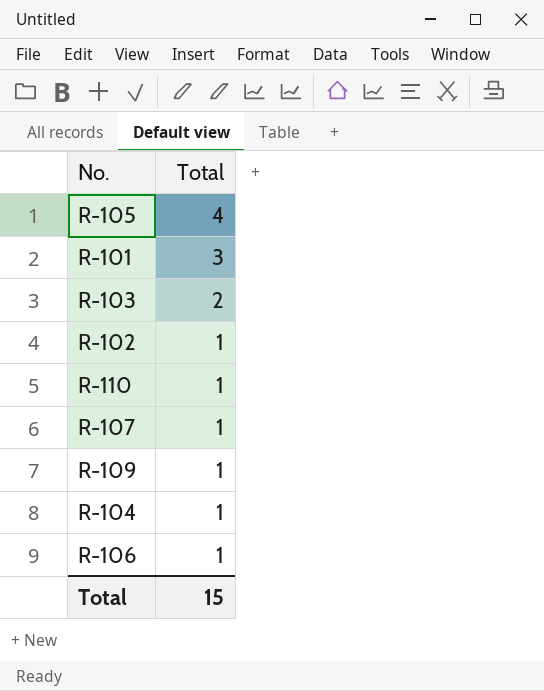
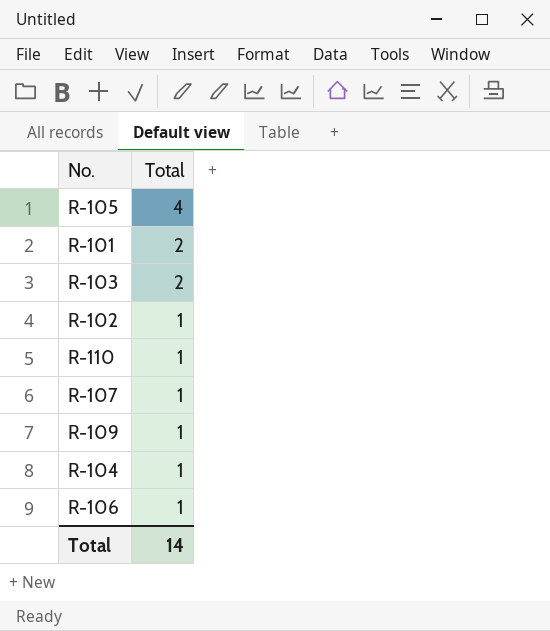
R-101 | Total: 3 -> 2
Total | Total: 15 -> 14

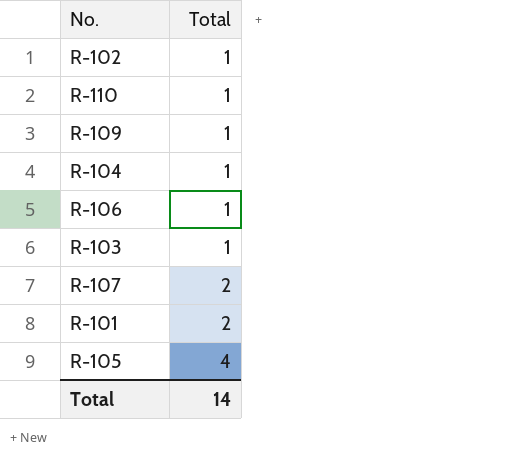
row order: Total descending -> Total ascending
R-103 | Total: 2 -> 1
R-107 | Total: 1 -> 2

